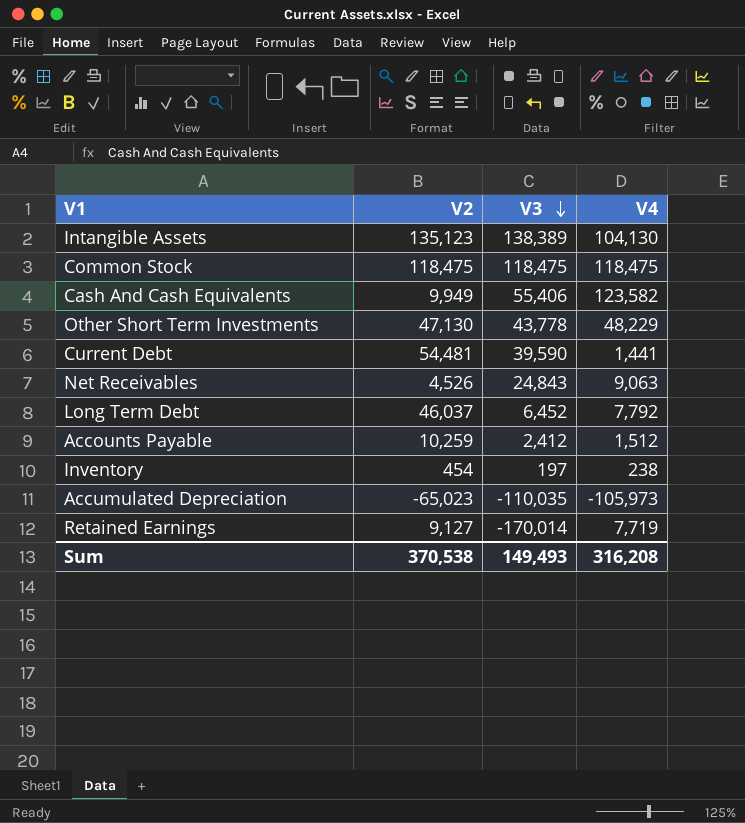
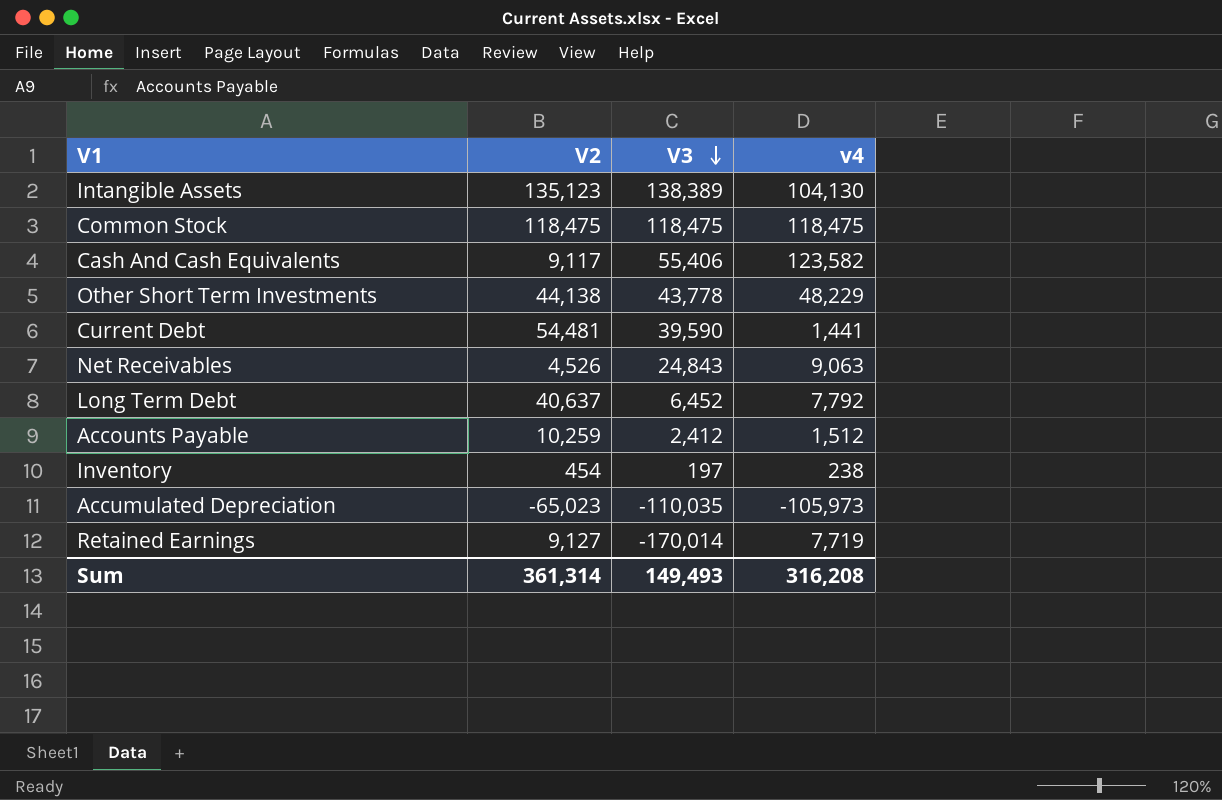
column name: V4 -> v4
Cash And Cash Equivalents | V2: 9,949 -> 9,117
Other Short Term Investments | V2: 47,130 -> 44,138
Long Term Debt | V2: 46,037 -> 40,637
Sum | V2: 370,538 -> 361,314

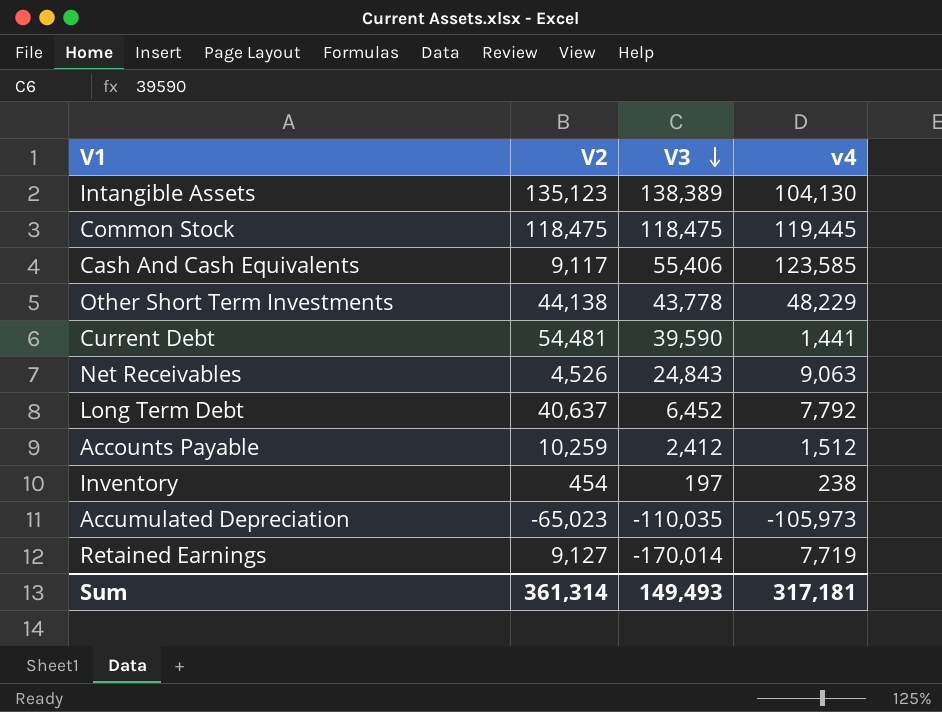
Common Stock | v4: 118,475 -> 119,445
Cash And Cash Equivalents | v4: 123,582 -> 123,585
Sum | v4: 316,208 -> 317,181

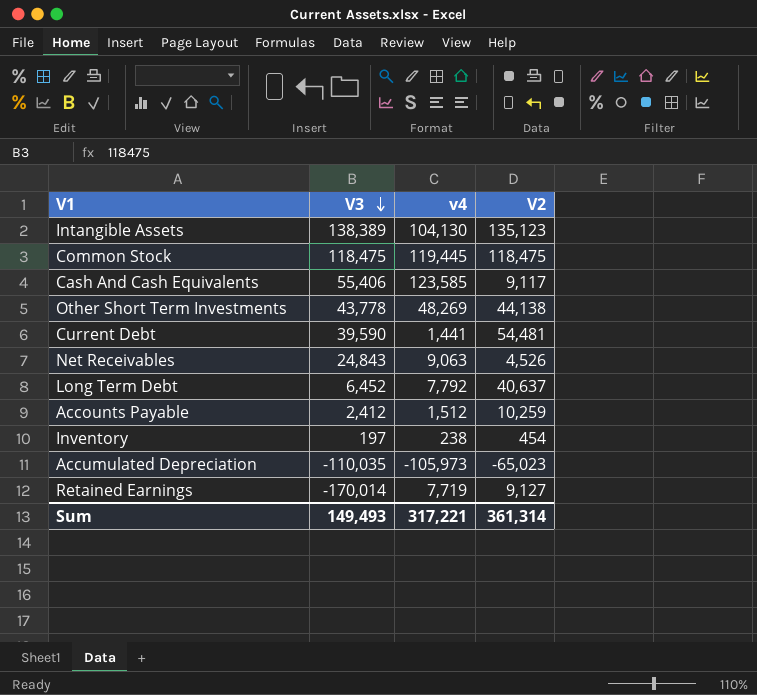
column V2 | position: 2 -> 4
Other Short Term Investments | v4: 48,229 -> 48,269
Sum | v4: 317,181 -> 317,221

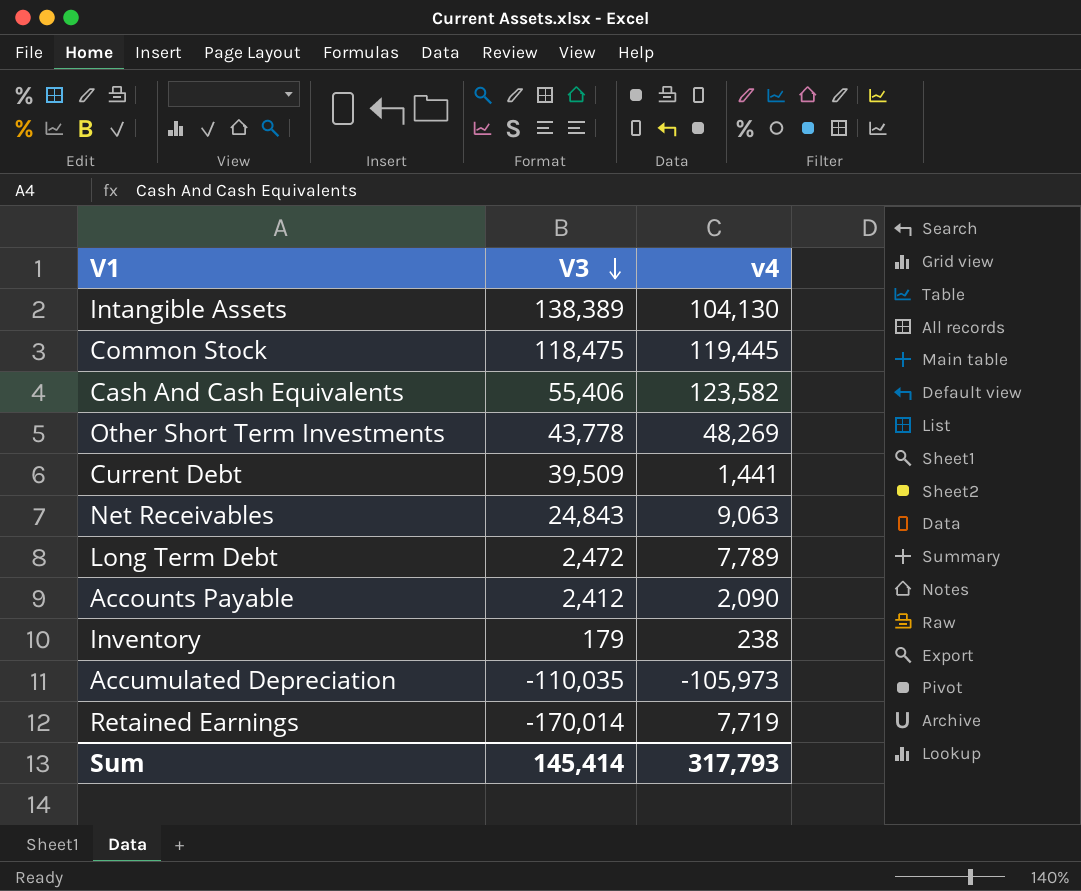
column V2 | position: 4 -> none
Cash And Cash Equivalents | v4: 123,585 -> 123,582
Current Debt | V3: 39,590 -> 39,509
Long Term Debt | V3: 6,452 -> 2,472
Long Term Debt | v4: 7,792 -> 7,789
Accounts Payable | v4: 1,512 -> 2,090
Inventory | V3: 197 -> 179
Sum | V3: 149,493 -> 145,414
Sum | v4: 317,221 -> 317,793

